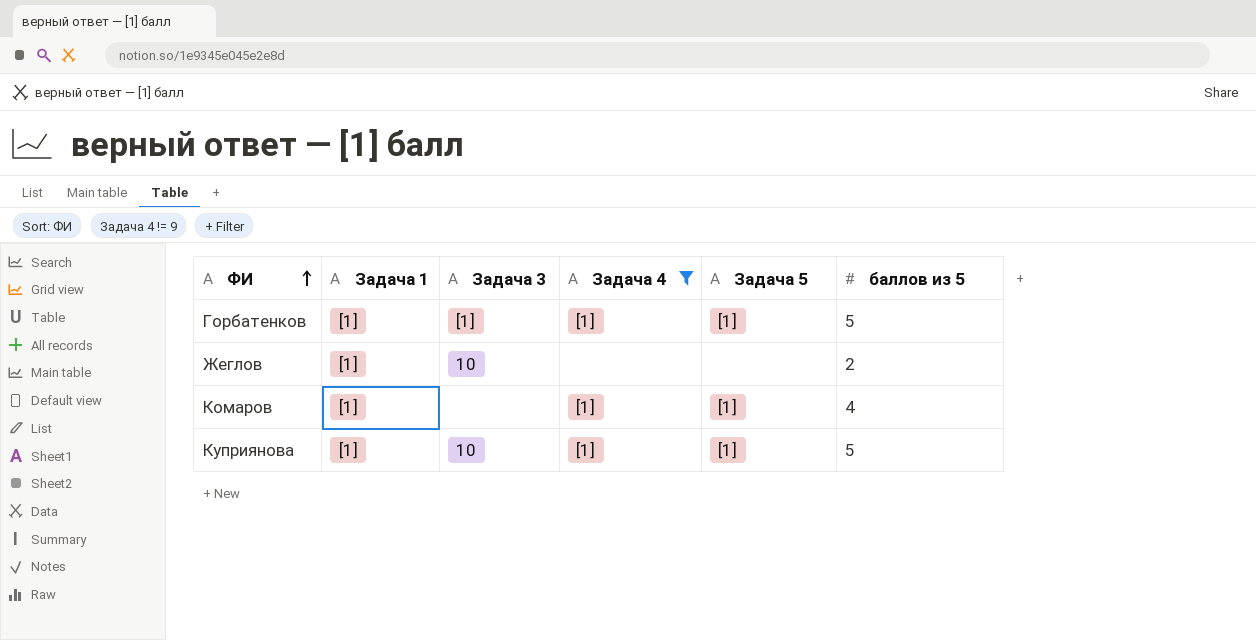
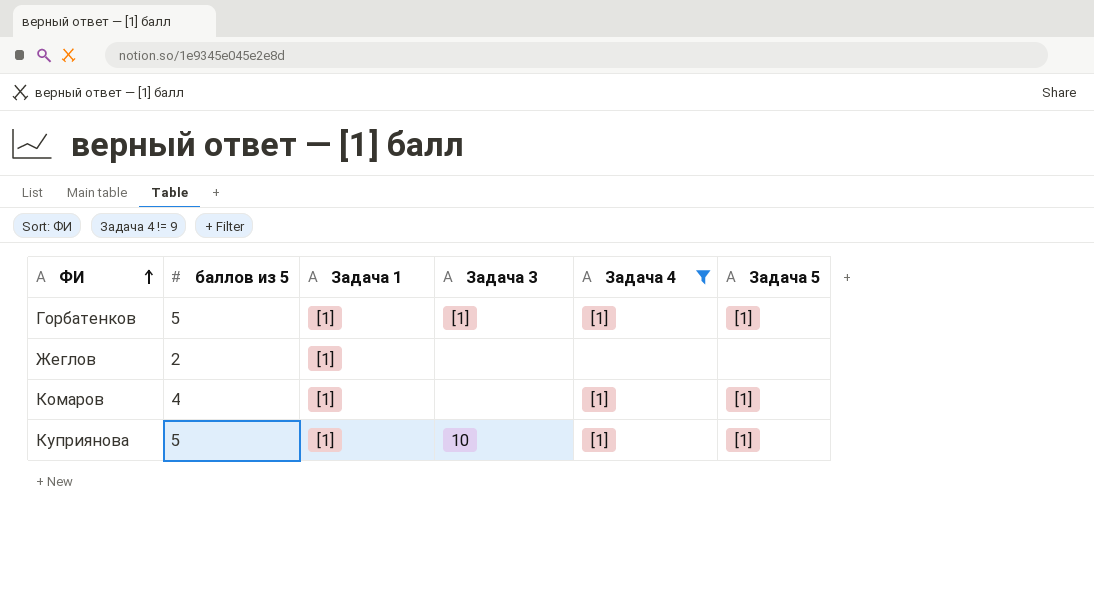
column баллов из 5 | position: 6 -> 2
Жеглов | Задача 3: 10 -> none

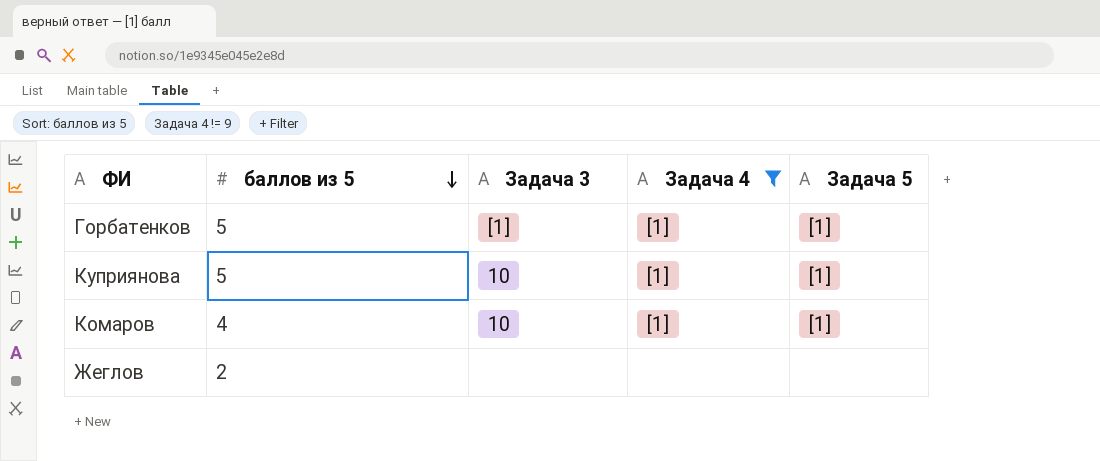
row order: ФИ ascending -> баллов из 5 descending
column Задача 1 | position: 3 -> none
Комаров | Задача 3: none -> 10

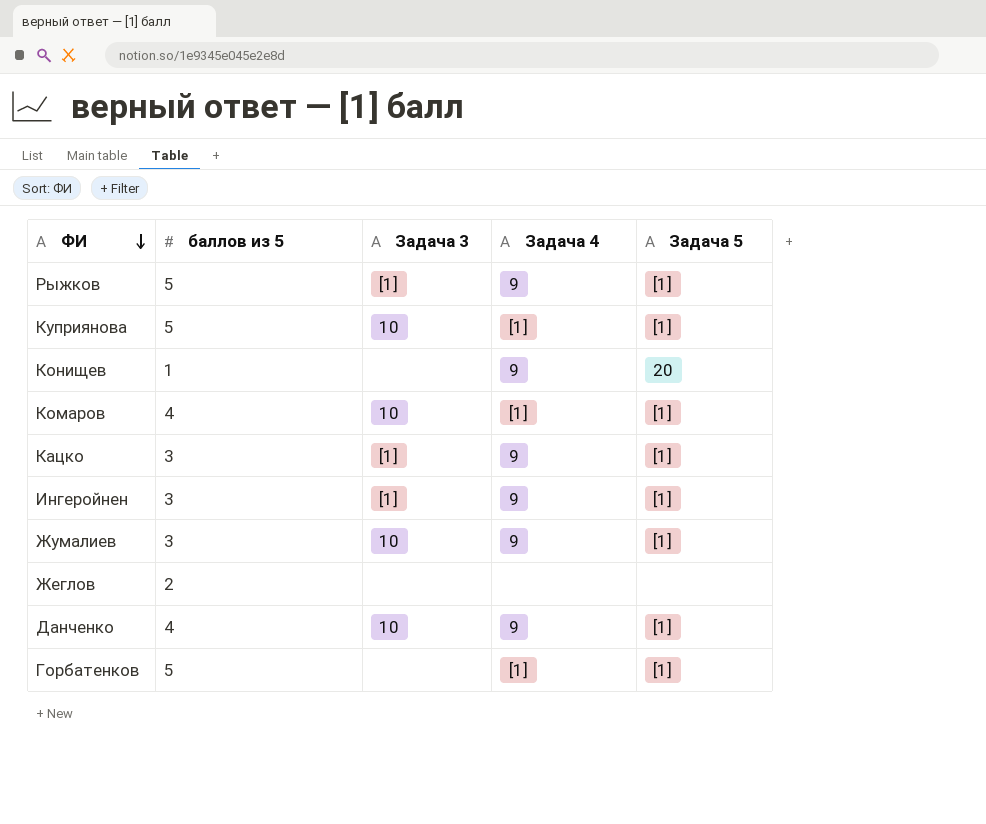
filter: Задача 4 != 9 -> none
row order: баллов из 5 descending -> ФИ descending
Горбатенков | Задача 3: [1] -> none

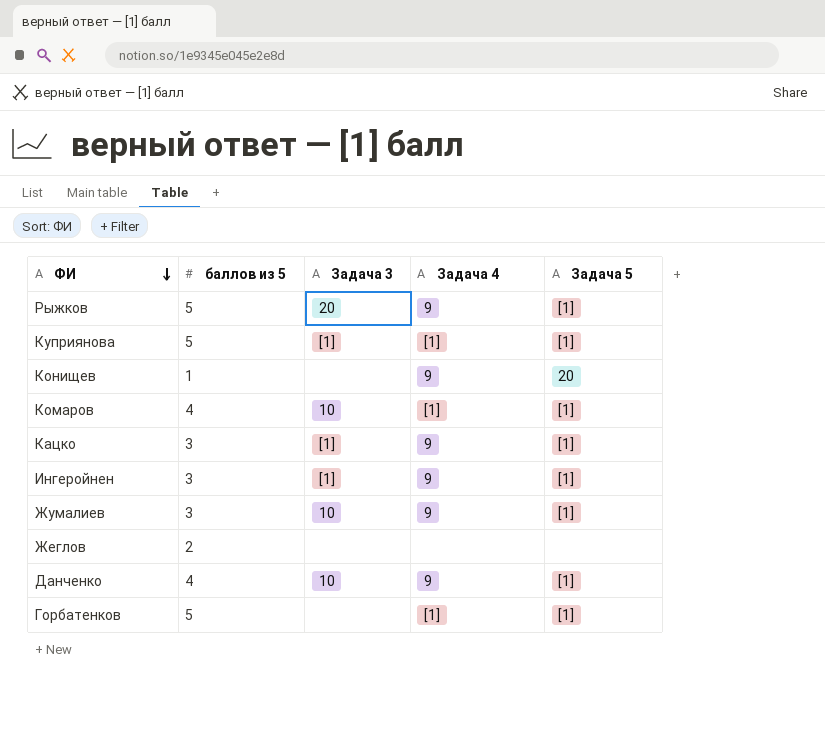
Рыжков | Задача 3: [1] -> 20
Куприянова | Задача 3: 10 -> [1]

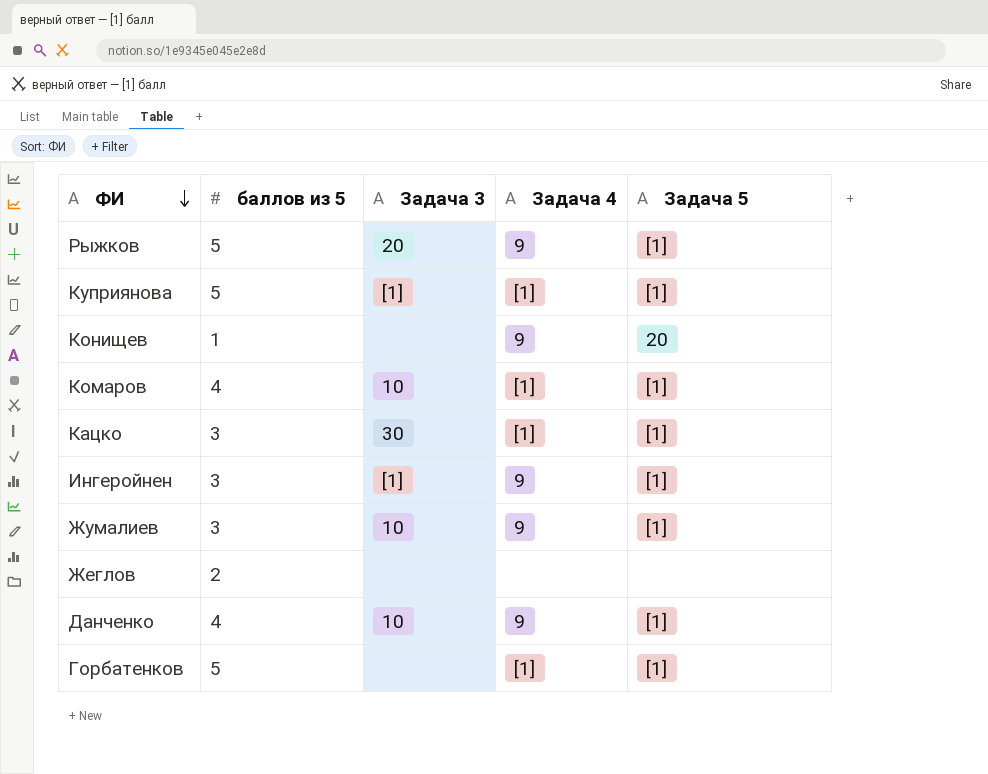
Кацко | Задача 3: [1] -> 30
Кацко | Задача 4: 9 -> [1]

